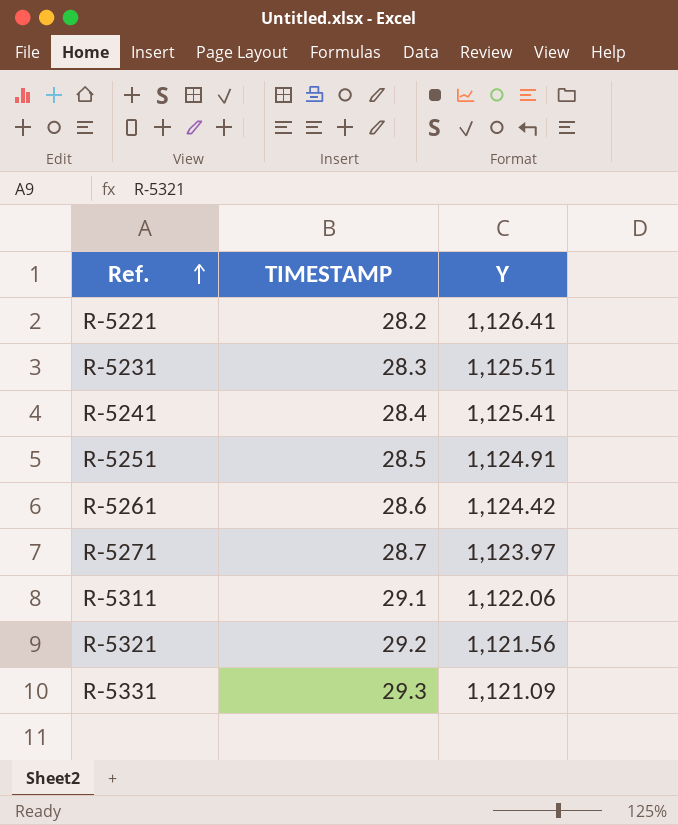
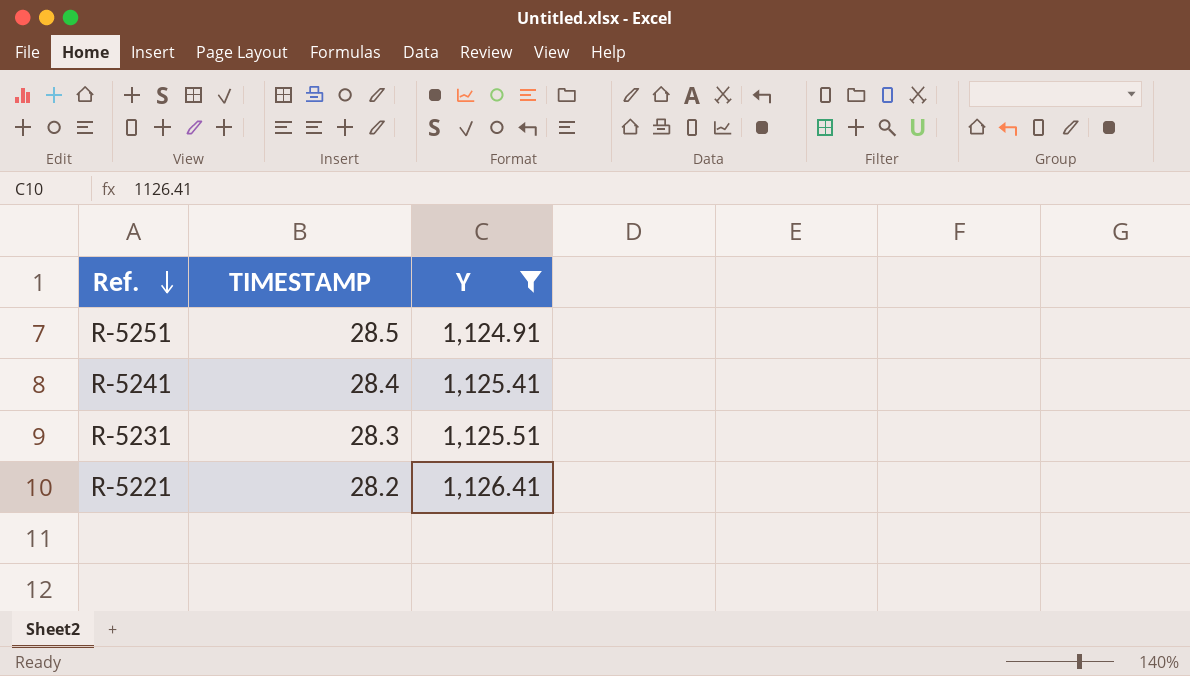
filter: none -> Y >= 1,124.91
row order: Ref. ascending -> Ref. descending

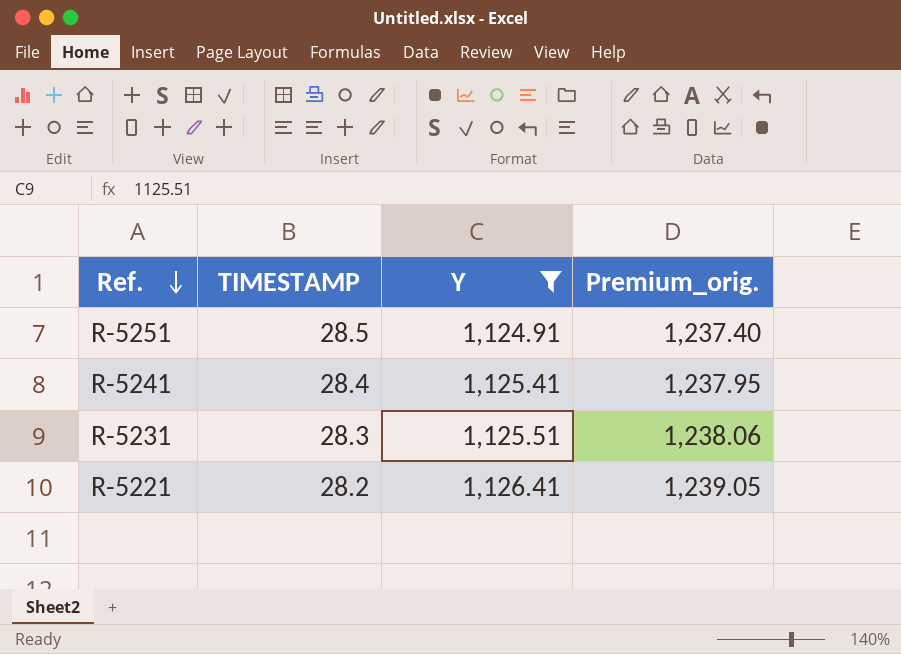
column Premium_orig. | formula: none -> [Y] * 1.1

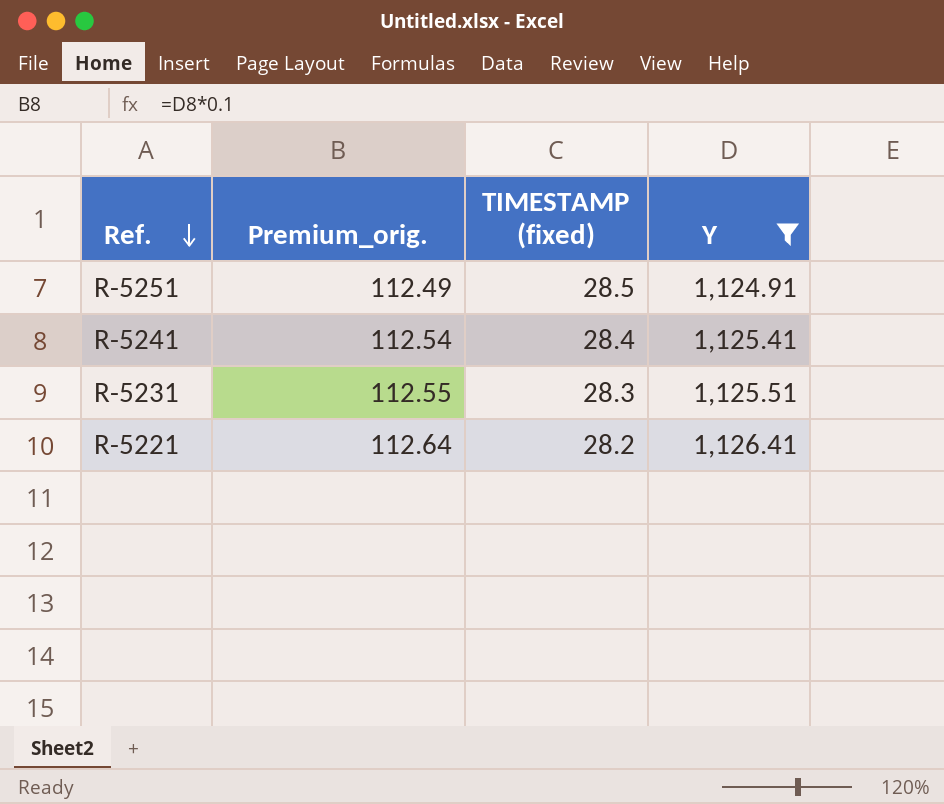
column Premium_orig. | formula: [Y] * 1.1 -> [Y] * 0.1
column Premium_orig. | position: 4 -> 2
column name: TIMESTAMP -> TIMESTAMP (fixed)

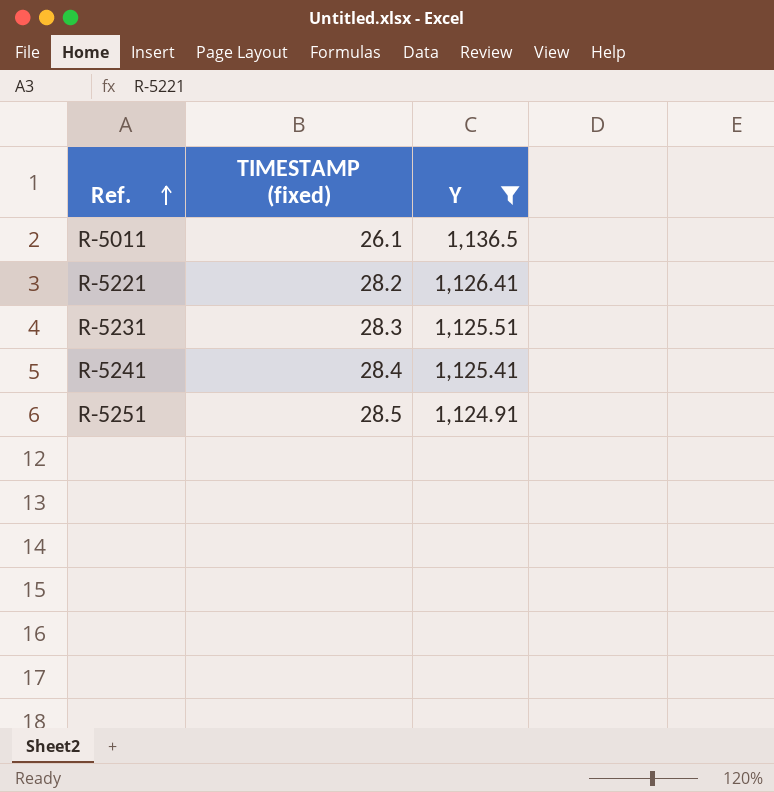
row order: Ref. descending -> Ref. ascending
column Premium_orig. | formula: [Y] * 0.1 -> none
row R-5011: none -> 26.1 | 1,136.5

